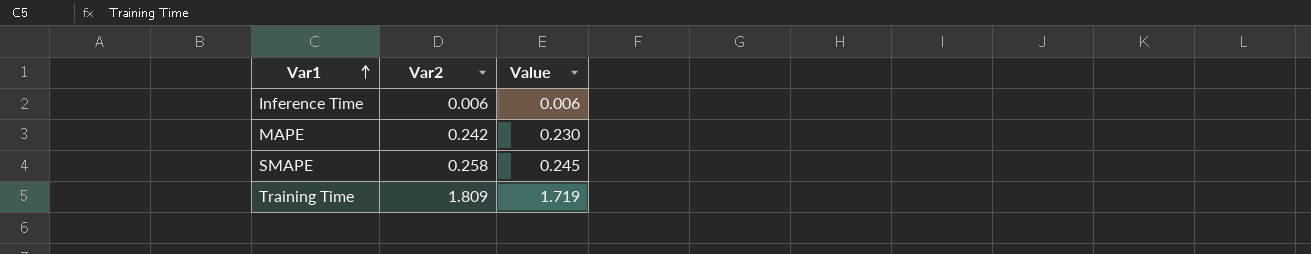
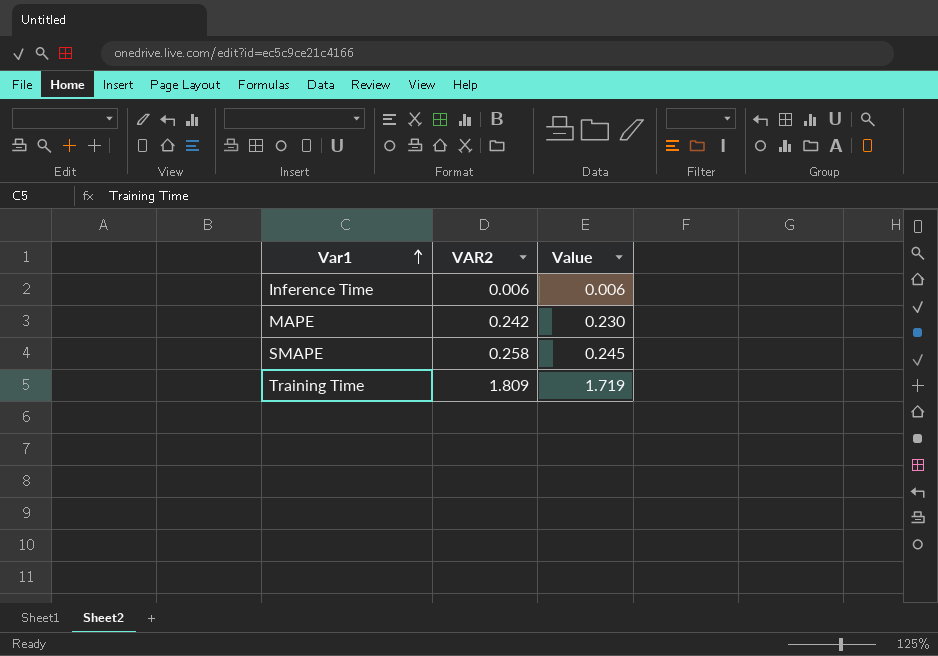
column name: Var2 -> VAR2

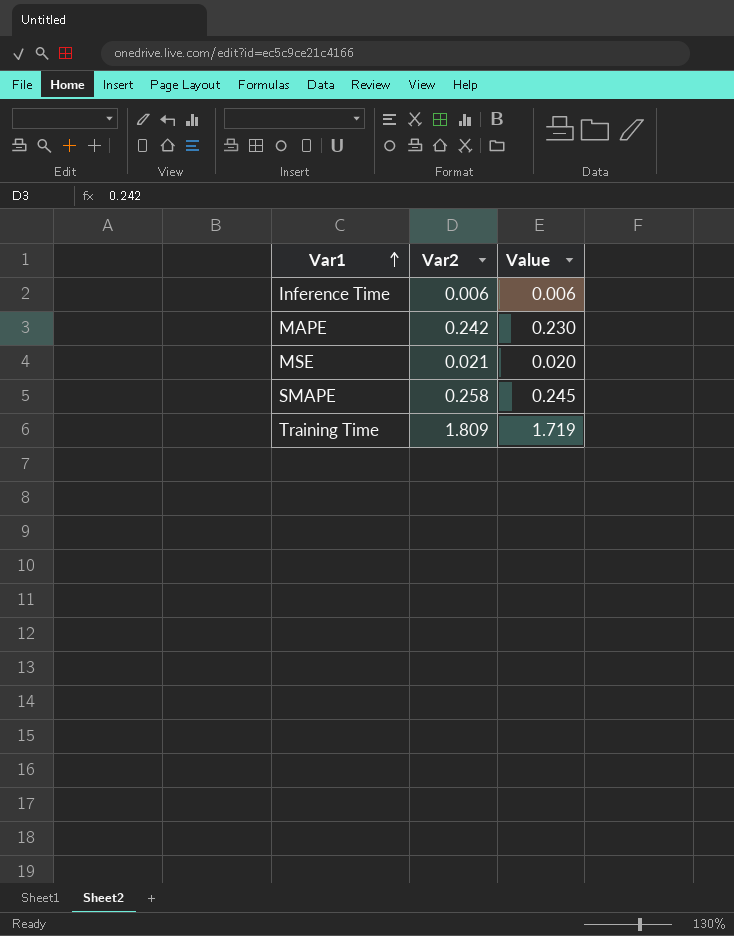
column name: VAR2 -> Var2
row MSE: none -> 0.021 | 0.020

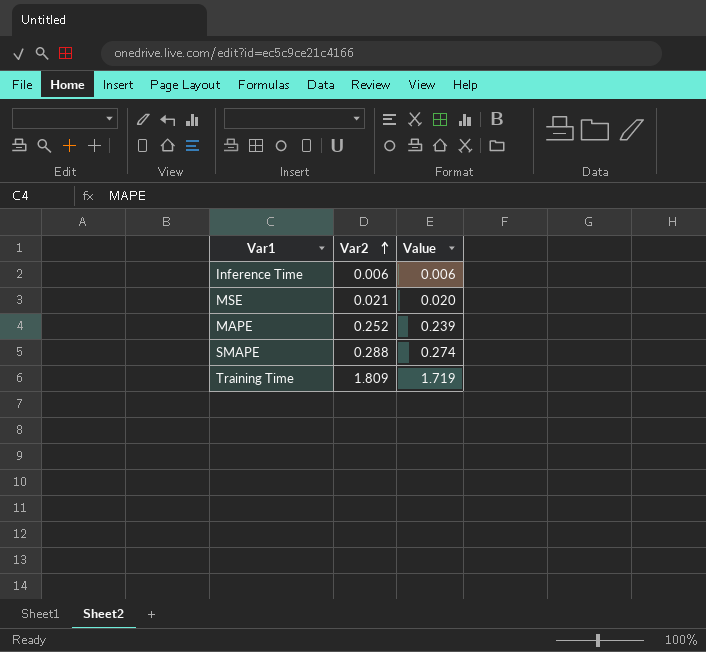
row order: Var1 ascending -> Var2 ascending
MAPE | Var2: 0.242 -> 0.252
MAPE | Value: 0.230 -> 0.239
SMAPE | Var2: 0.258 -> 0.288
SMAPE | Value: 0.245 -> 0.274

